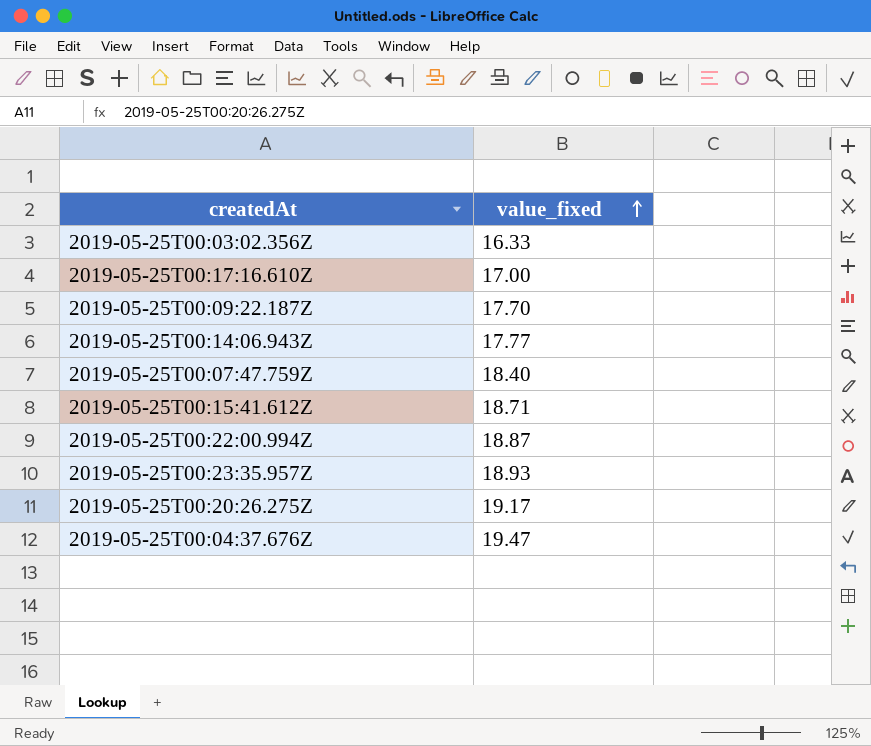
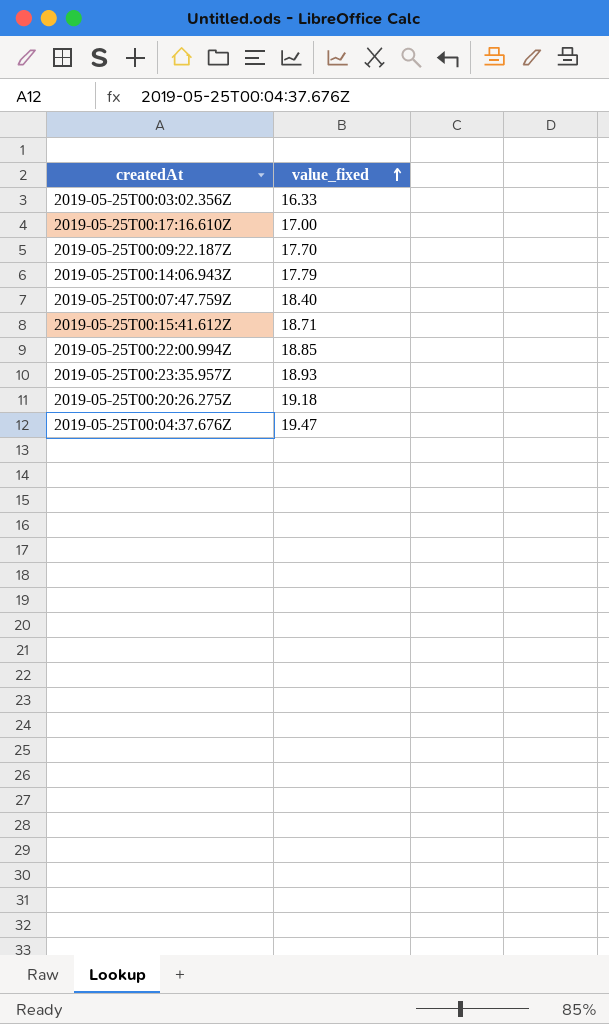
2019-05-25T00:14:06.943Z | value_fixed: 17.77 -> 17.79
2019-05-25T00:22:00.994Z | value_fixed: 18.87 -> 18.85
2019-05-25T00:20:26.275Z | value_fixed: 19.17 -> 19.18

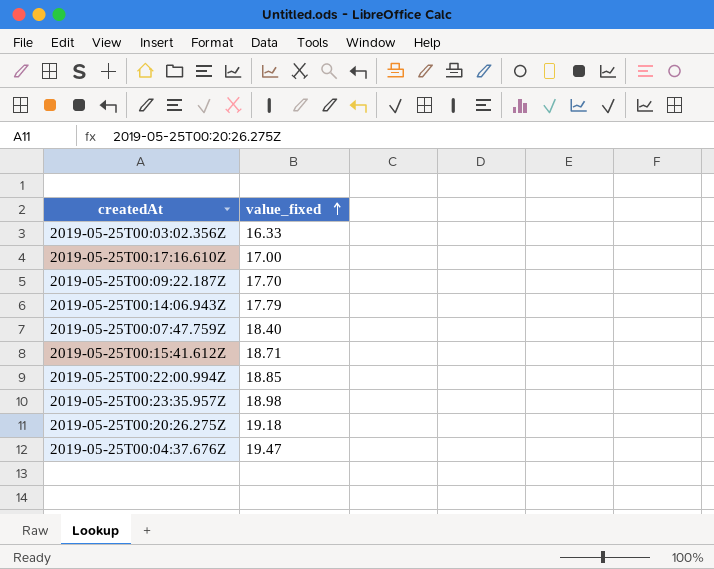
2019-05-25T00:23:35.957Z | value_fixed: 18.93 -> 18.98

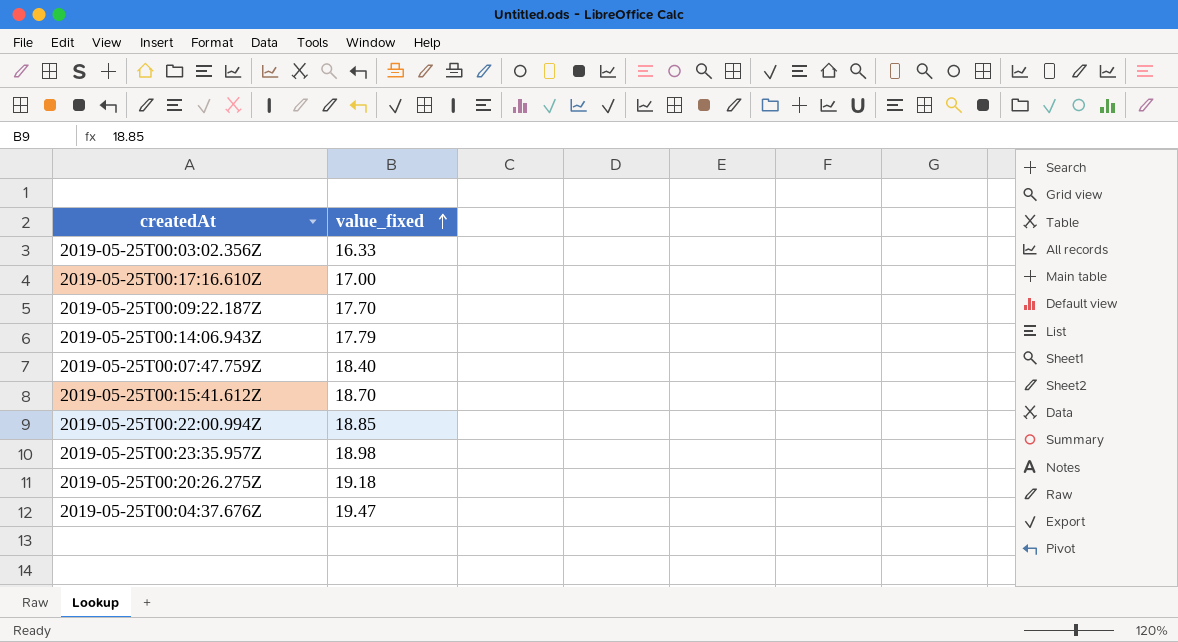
2019-05-25T00:15:41.612Z | value_fixed: 18.71 -> 18.70

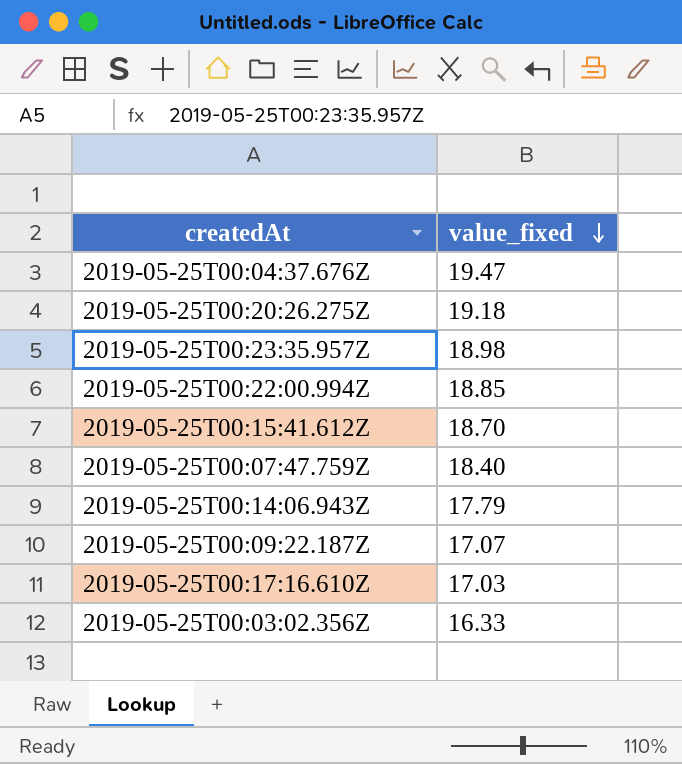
row order: value_fixed ascending -> value_fixed descending
2019-05-25T00:09:22.187Z | value_fixed: 17.70 -> 17.07
2019-05-25T00:17:16.610Z | value_fixed: 17.00 -> 17.03

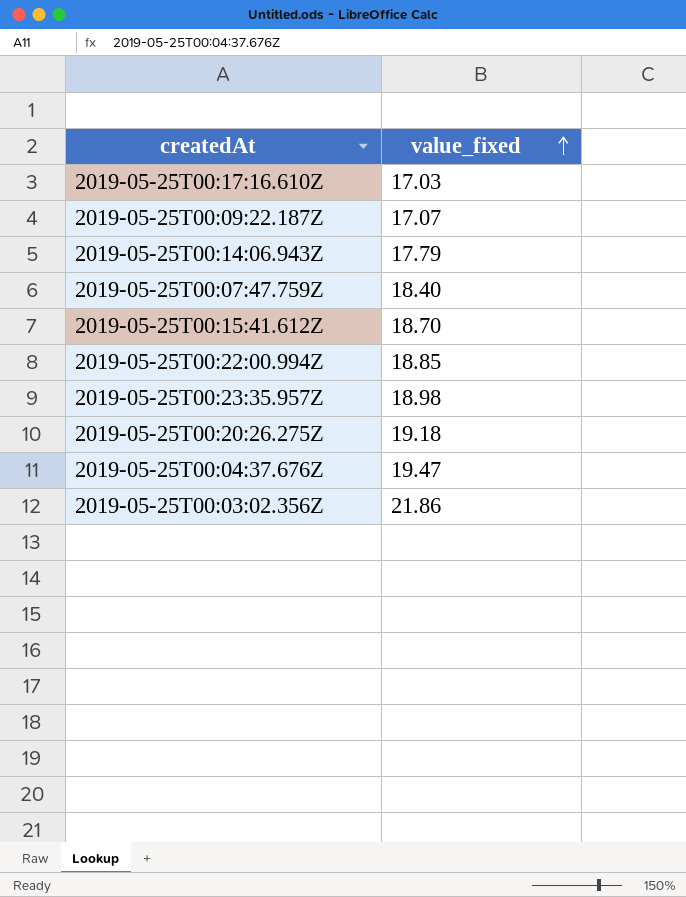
row order: value_fixed descending -> value_fixed ascending
2019-05-25T00:03:02.356Z | value_fixed: 16.33 -> 21.86

